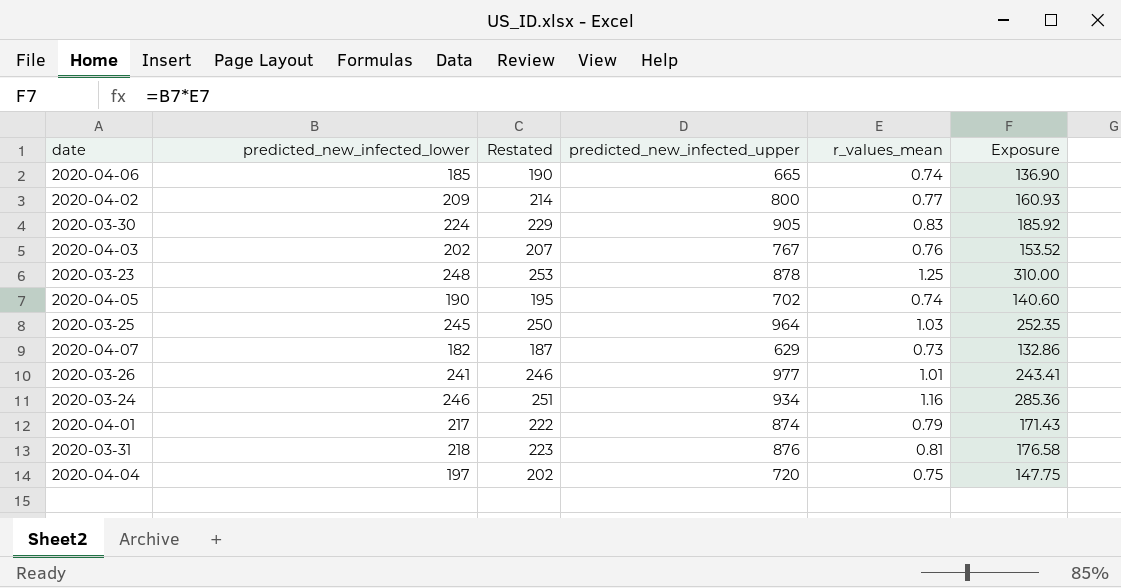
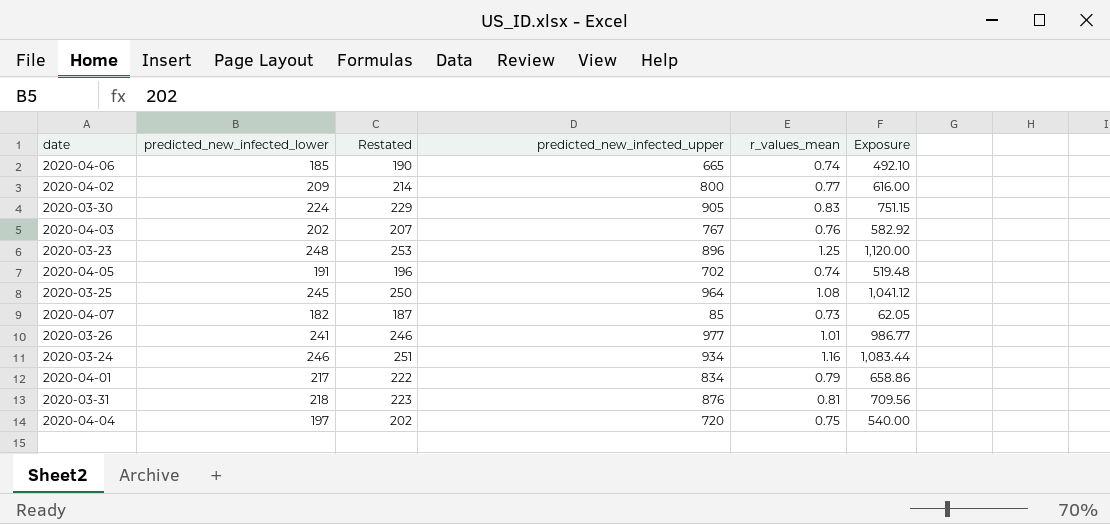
column Exposure | formula: [predicted_new_infected_lower] * [r_values_mean] -> [predicted_new_infected_upper] * [r_values_mean]
2020-03-23 | predicted_new_infected_upper: 878 -> 896
2020-04-05 | predicted_new_infected_lower: 190 -> 191
2020-04-05 | Restated: 195 -> 196
2020-03-25 | r_values_mean: 1.03 -> 1.08
2020-04-07 | predicted_new_infected_upper: 629 -> 85
2020-04-01 | predicted_new_infected_upper: 874 -> 834

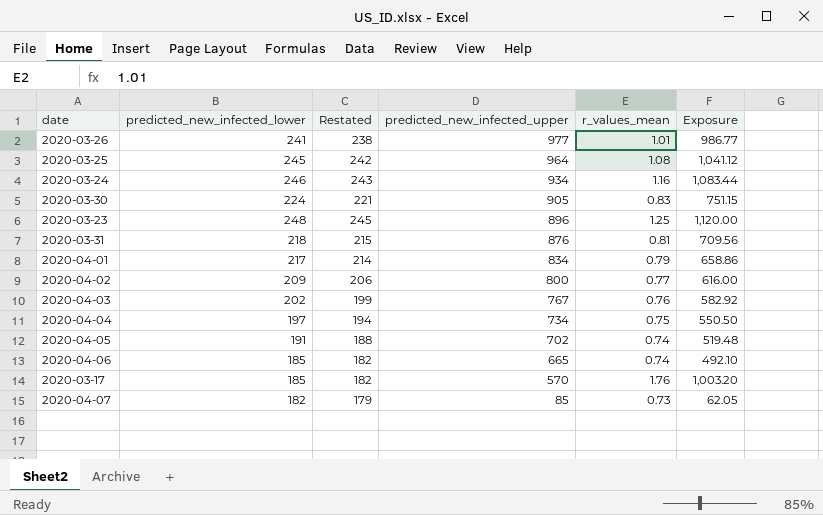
row order: none -> predicted_new_infected_upper descending
column Restated | formula: [predicted_new_infected_lower] + 5 -> [predicted_new_infected_lower] - 3
2020-04-04 | predicted_new_infected_upper: 720 -> 734
2020-04-04 | Exposure: 540.00 -> 550.50
row 2020-03-17: none -> 185 | 182 | 570 | 1.76 | 1,003.20

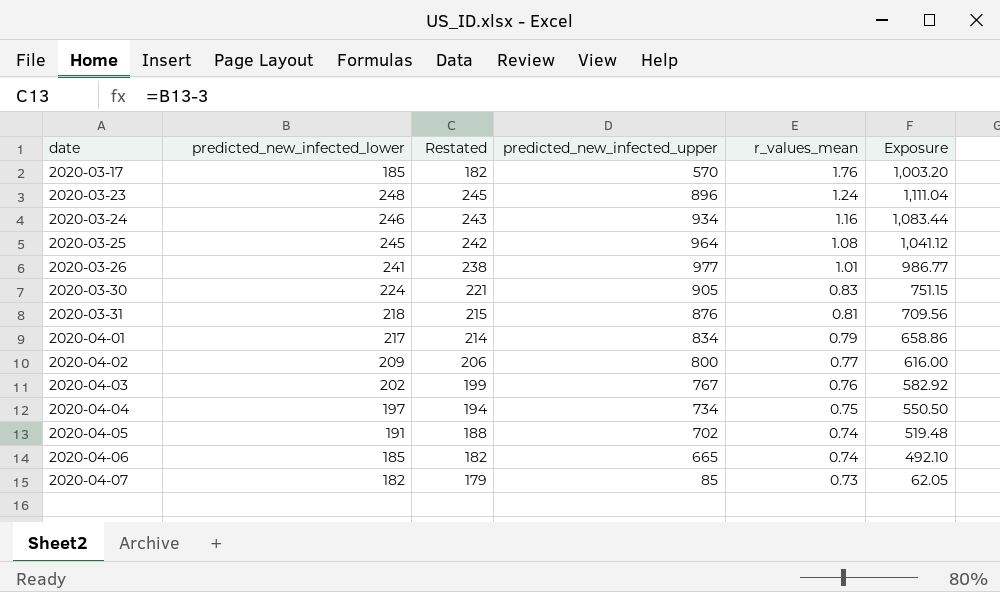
row order: predicted_new_infected_upper descending -> date ascending
2020-03-23 | r_values_mean: 1.25 -> 1.24
2020-03-23 | Exposure: 1,120.00 -> 1,111.04

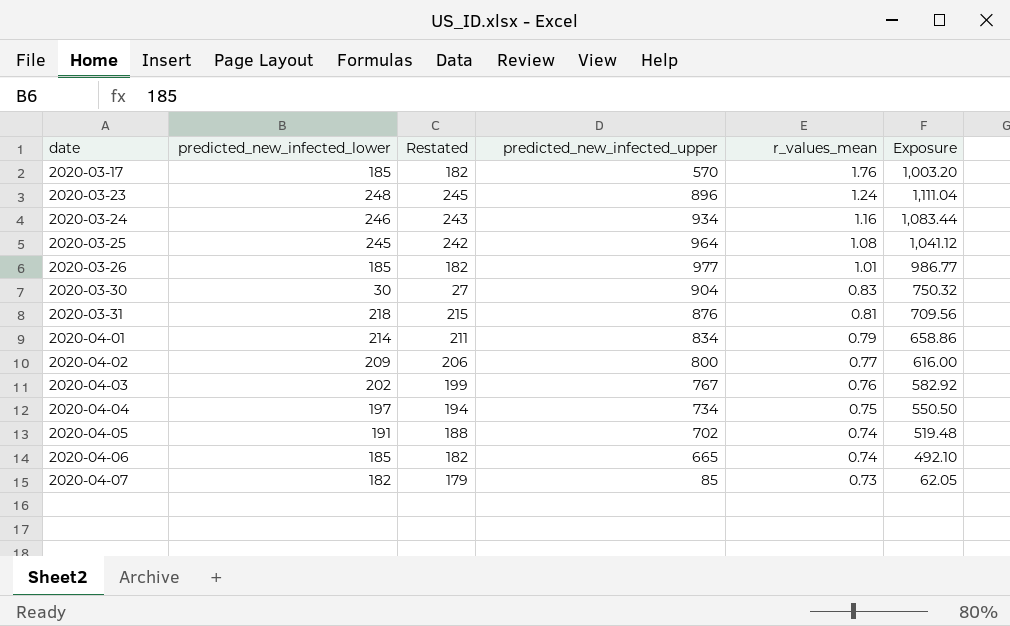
2020-03-26 | predicted_new_infected_lower: 241 -> 185
2020-03-26 | Restated: 238 -> 182
2020-03-30 | predicted_new_infected_lower: 224 -> 30
2020-03-30 | Restated: 221 -> 27
2020-03-30 | predicted_new_infected_upper: 905 -> 904
2020-03-30 | Exposure: 751.15 -> 750.32
2020-04-01 | predicted_new_infected_lower: 217 -> 214
2020-04-01 | Restated: 214 -> 211

